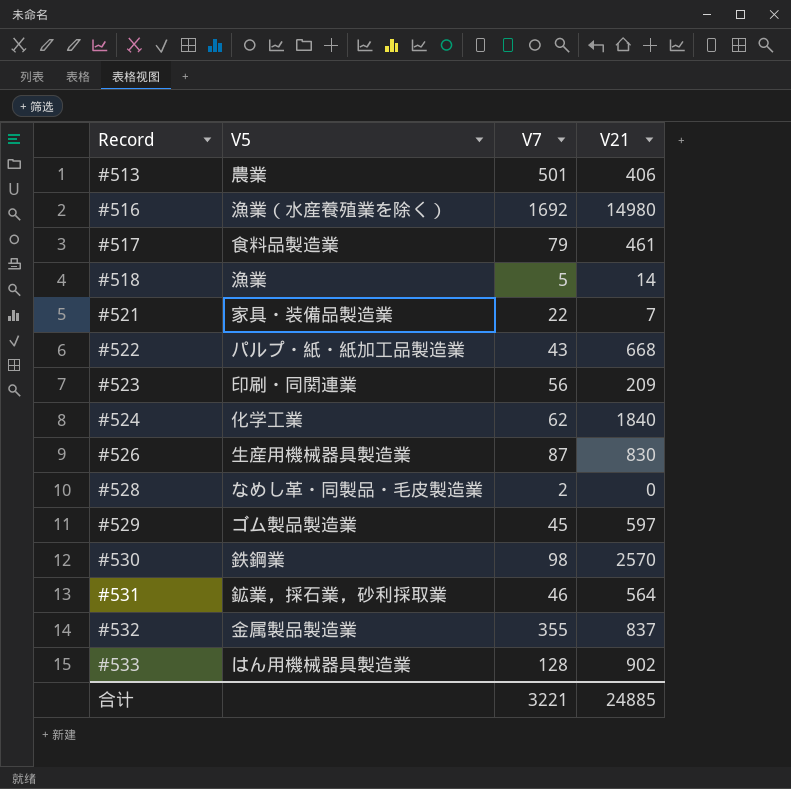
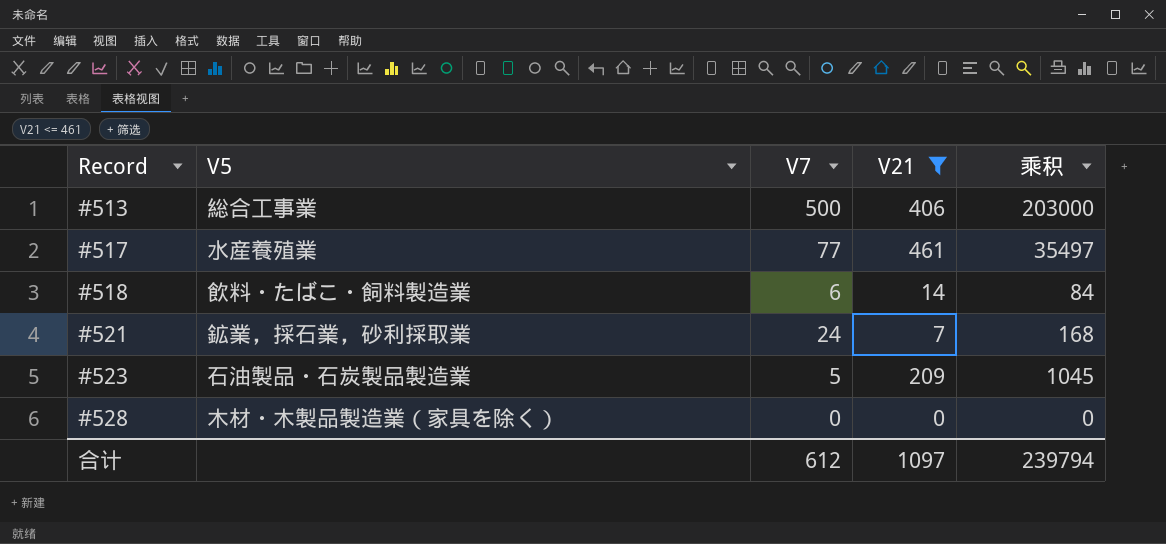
filter: none -> V21 <= 461
column 乘积 | formula: none -> [V7] * [V21]
#513 | V5: 農業 -> 総合工事業
#513 | V7: 501 -> 500
#517 | V5: 食料品製造業 -> 水産養殖業
#517 | V7: 79 -> 77
#518 | V5: 漁業 -> 飲料・たばこ・飼料製造業
#518 | V7: 5 -> 6
#521 | V5: 家具・装備品製造業 -> 鉱業，採石業，砂利採取業
#521 | V7: 22 -> 24
#523 | V5: 印刷・同関連業 -> 石油製品・石炭製品製造業
#523 | V7: 56 -> 5
#528 | V5: なめし革・同製品・毛皮製造業 -> 木材・木製品製造業（家具を除く）
#528 | V7: 2 -> 0
合计 | V7: 3221 -> 612
合计 | V21: 24885 -> 1097

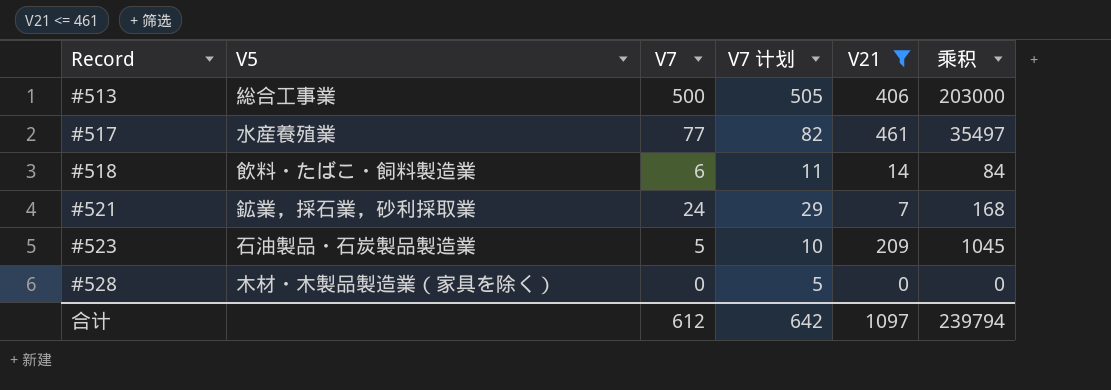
column V7 计划 | formula: none -> [V7] + 5

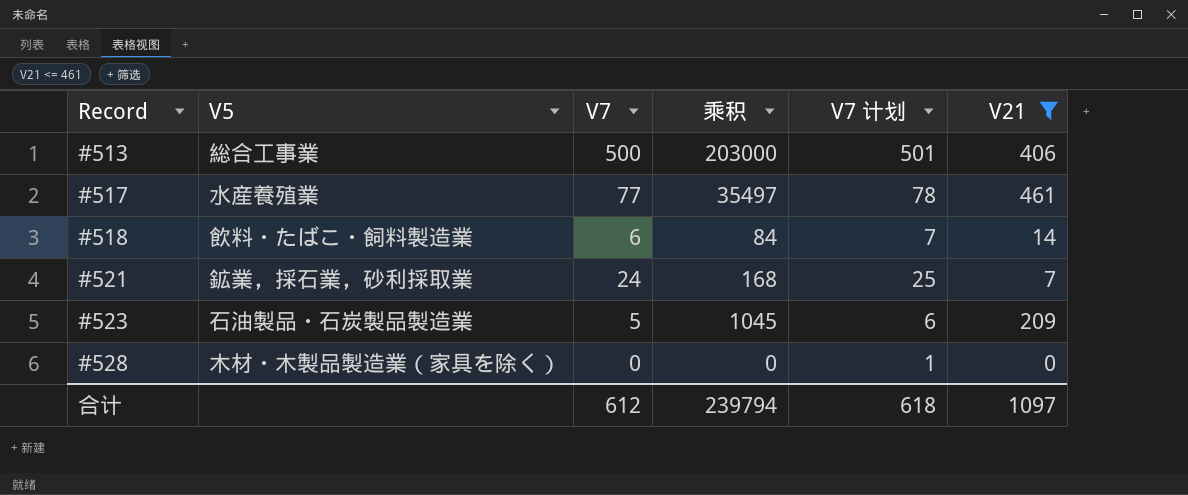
column 乘积 | position: 6 -> 4
column V7 计划 | formula: [V7] + 5 -> [V7] + 1
合计 | V7 计划: 642 -> 618

